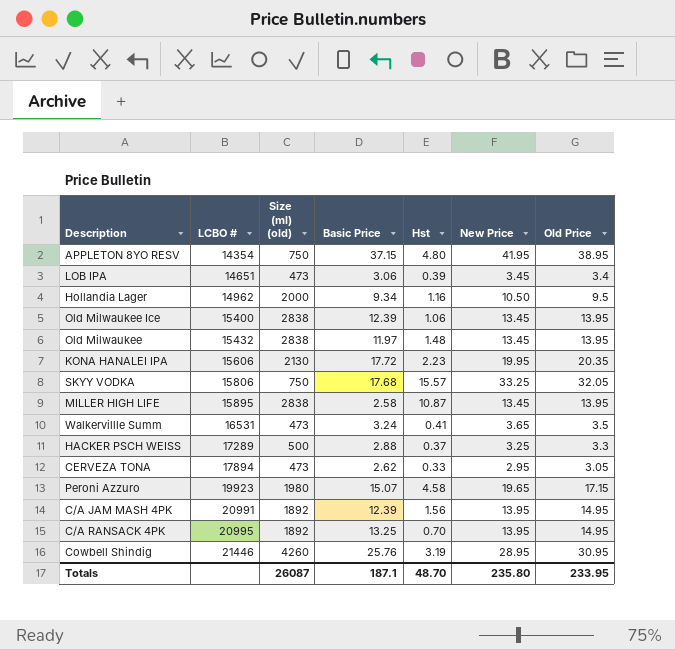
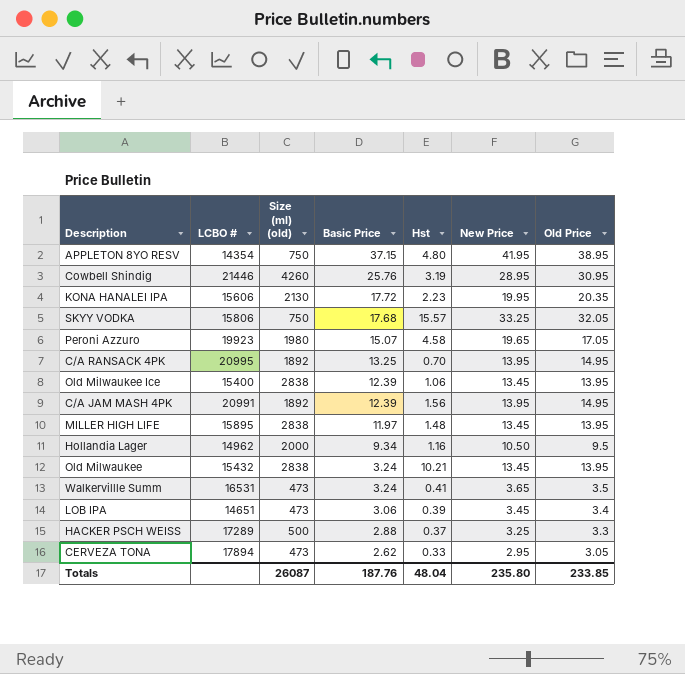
row order: LCBO # ascending -> Basic Price descending
Peroni Azzuro | Old Price: 17.15 -> 17.05
MILLER HIGH LIFE | Basic Price: 2.58 -> 11.97
MILLER HIGH LIFE | Hst: 10.87 -> 1.48
Old Milwaukee | Basic Price: 11.97 -> 3.24
Old Milwaukee | Hst: 1.48 -> 10.21
Totals | Basic Price: 187.1 -> 187.76
Totals | Hst: 48.70 -> 48.04
Totals | Old Price: 233.95 -> 233.85

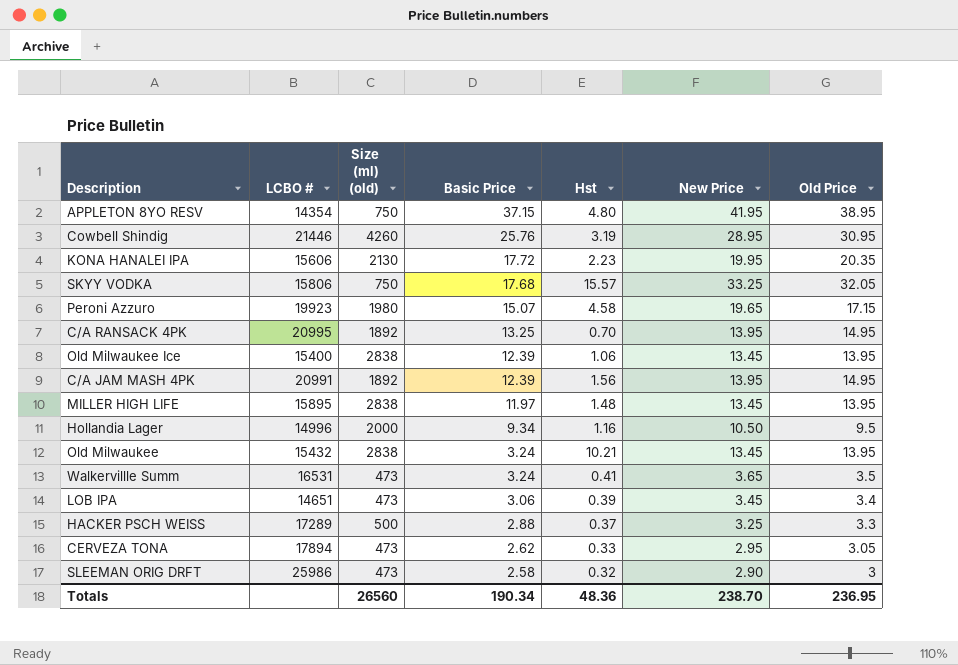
Peroni Azzuro | Old Price: 17.05 -> 17.15
Hollandia Lager | LCBO #: 14962 -> 14996
row SLEEMAN ORIG DRFT: none -> 25986 | 473 | 2.58 | 0.32 | 2.90 | 3
Totals | Size (ml) (old): 26087 -> 26560
Totals | Basic Price: 187.76 -> 190.34
Totals | Hst: 48.04 -> 48.36
Totals | New Price: 235.80 -> 238.70
Totals | Old Price: 233.85 -> 236.95

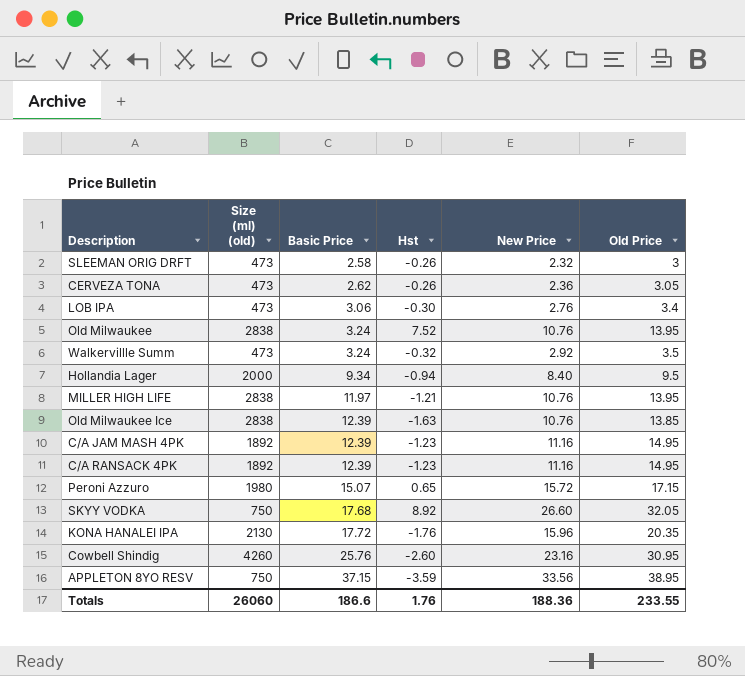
row order: Basic Price descending -> Basic Price ascending
column LCBO # | position: 2 -> none
row HACKER PSCH WEISS: 17289 | 500 | 2.88 | 0.37 | 3.25 | 3.3 -> none
SLEEMAN ORIG DRFT | Hst: 0.32 -> -0.26
SLEEMAN ORIG DRFT | New Price: 2.90 -> 2.32
CERVEZA TONA | Hst: 0.33 -> -0.26
CERVEZA TONA | New Price: 2.95 -> 2.36
LOB IPA | Hst: 0.39 -> -0.30
LOB IPA | New Price: 3.45 -> 2.76
Old Milwaukee | Hst: 10.21 -> 7.52
Old Milwaukee | New Price: 13.45 -> 10.76
Walkervillle Summ | Hst: 0.41 -> -0.32
Walkervillle Summ | New Price: 3.65 -> 2.92
Hollandia Lager | Hst: 1.16 -> -0.94
Hollandia Lager | New Price: 10.50 -> 8.40
MILLER HIGH LIFE | Hst: 1.48 -> -1.21
MILLER HIGH LIFE | New Price: 13.45 -> 10.76
Old Milwaukee Ice | Hst: 1.06 -> -1.63
Old Milwaukee Ice | New Price: 13.45 -> 10.76
Old Milwaukee Ice | Old Price: 13.95 -> 13.85
C/A JAM MASH 4PK | Hst: 1.56 -> -1.23
C/A JAM MASH 4PK | New Price: 13.95 -> 11.16
C/A RANSACK 4PK | Basic Price: 13.25 -> 12.39
C/A RANSACK 4PK | Hst: 0.70 -> -1.23
C/A RANSACK 4PK | New Price: 13.95 -> 11.16
Peroni Azzuro | Hst: 4.58 -> 0.65
Peroni Azzuro | New Price: 19.65 -> 15.72
SKYY VODKA | Hst: 15.57 -> 8.92
SKYY VODKA | New Price: 33.25 -> 26.60
KONA HANALEI IPA | Hst: 2.23 -> -1.76
KONA HANALEI IPA | New Price: 19.95 -> 15.96
Cowbell Shindig | Hst: 3.19 -> -2.60
Cowbell Shindig | New Price: 28.95 -> 23.16
APPLETON 8YO RESV | Hst: 4.80 -> -3.59
APPLETON 8YO RESV | New Price: 41.95 -> 33.56
Totals | Size (ml) (old): 26560 -> 26060
Totals | Basic Price: 190.34 -> 186.6
Totals | Hst: 48.36 -> 1.76
Totals | New Price: 238.70 -> 188.36
Totals | Old Price: 236.95 -> 233.55

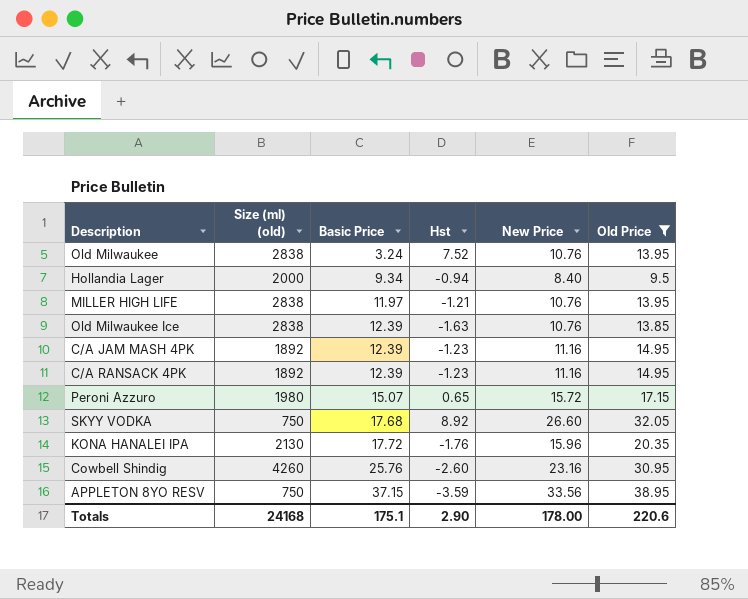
filter: none -> Old Price >= 9.5
Totals | Size (ml) (old): 26060 -> 24168
Totals | Basic Price: 186.6 -> 175.1
Totals | Hst: 1.76 -> 2.90
Totals | New Price: 188.36 -> 178.00
Totals | Old Price: 233.55 -> 220.6

